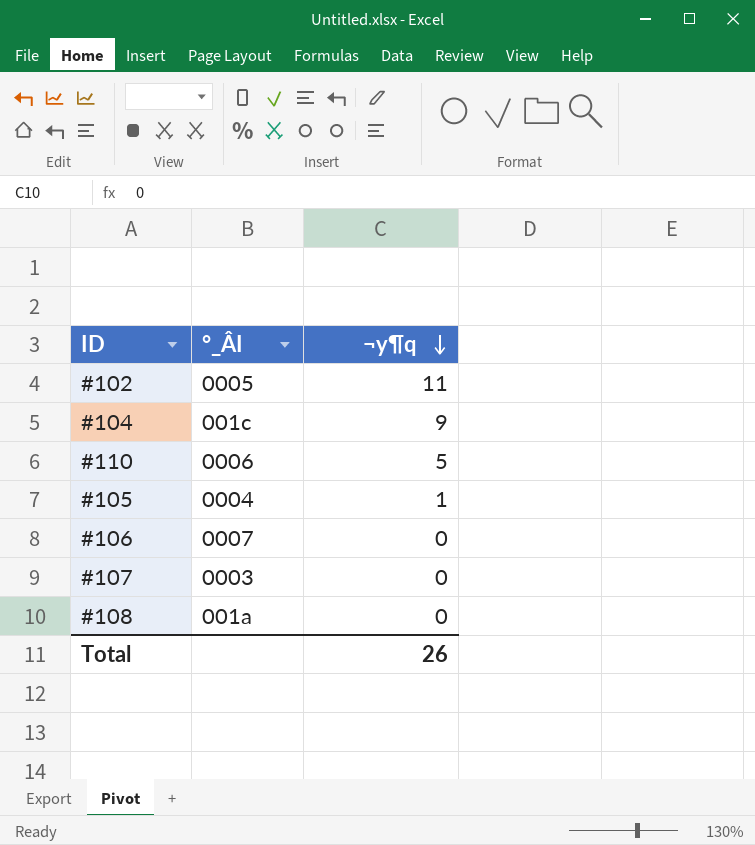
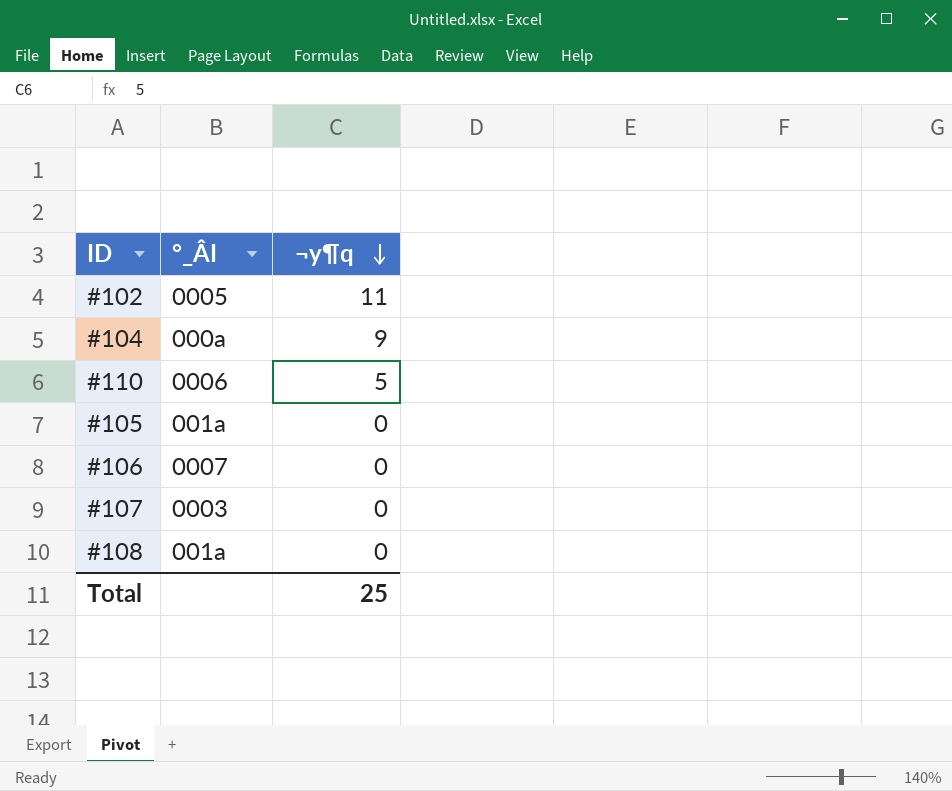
#104 | °_ÂI: 001c -> 000a
#105 | °_ÂI: 0004 -> 001a
#105 | ¬y¶q: 1 -> 0
Total | ¬y¶q: 26 -> 25

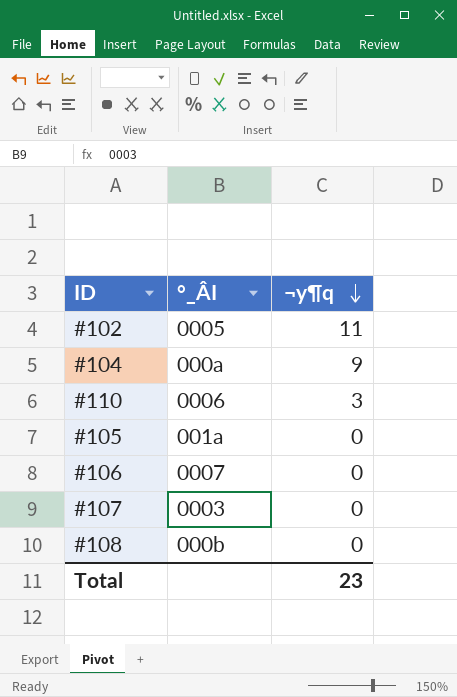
#110 | ¬y¶q: 5 -> 3
#108 | °_ÂI: 001a -> 000b
Total | ¬y¶q: 25 -> 23

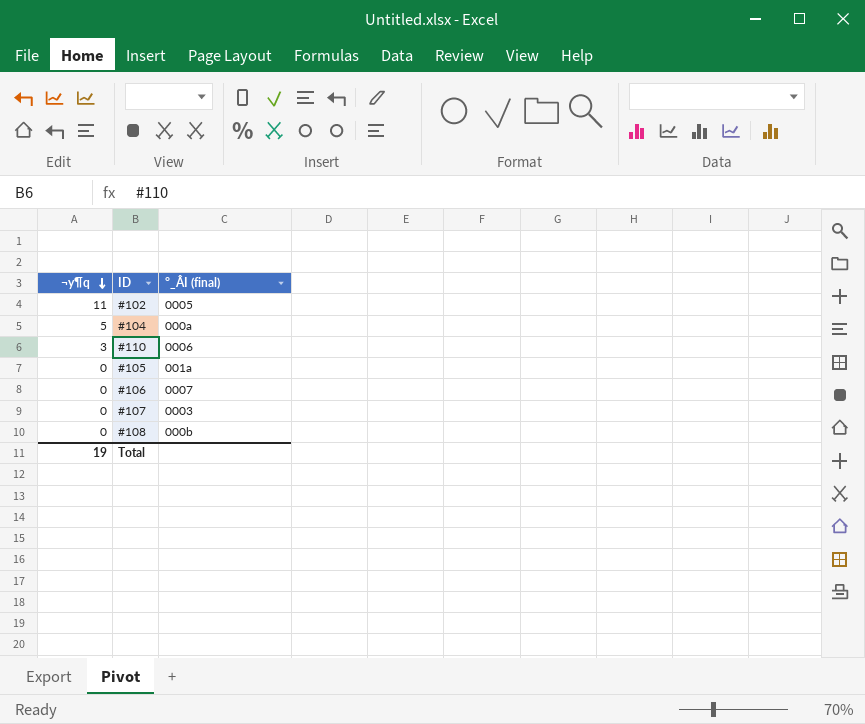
column ¬y¶q | position: 3 -> 1
column name: °_ÂI -> °_ÂI (final)
#104 | ¬y¶q: 9 -> 5
Total | ¬y¶q: 23 -> 19

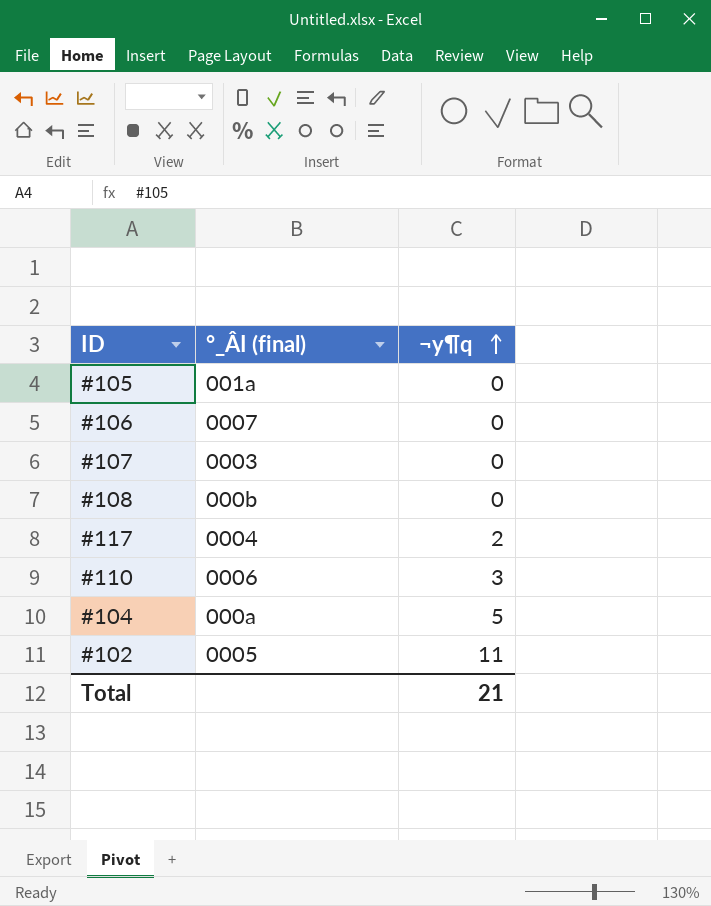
row order: ¬y¶q descending -> ¬y¶q ascending
column ¬y¶q | position: 1 -> 3
row #117: none -> 0004 | 2
Total | ¬y¶q: 19 -> 21

